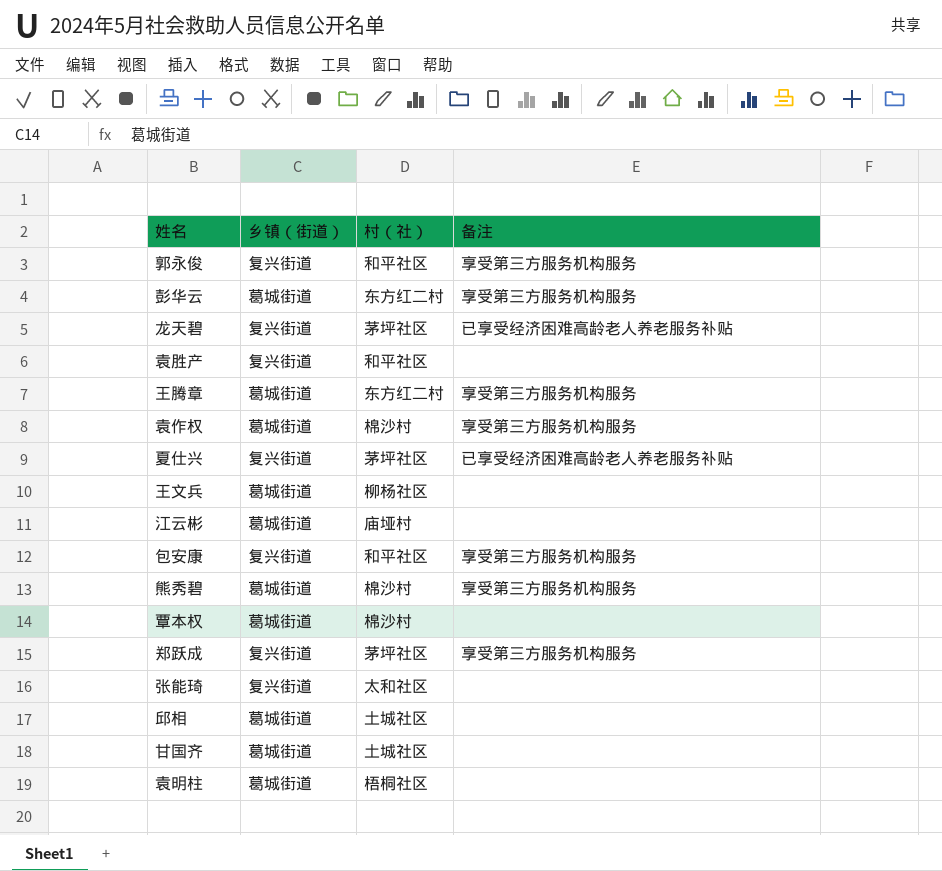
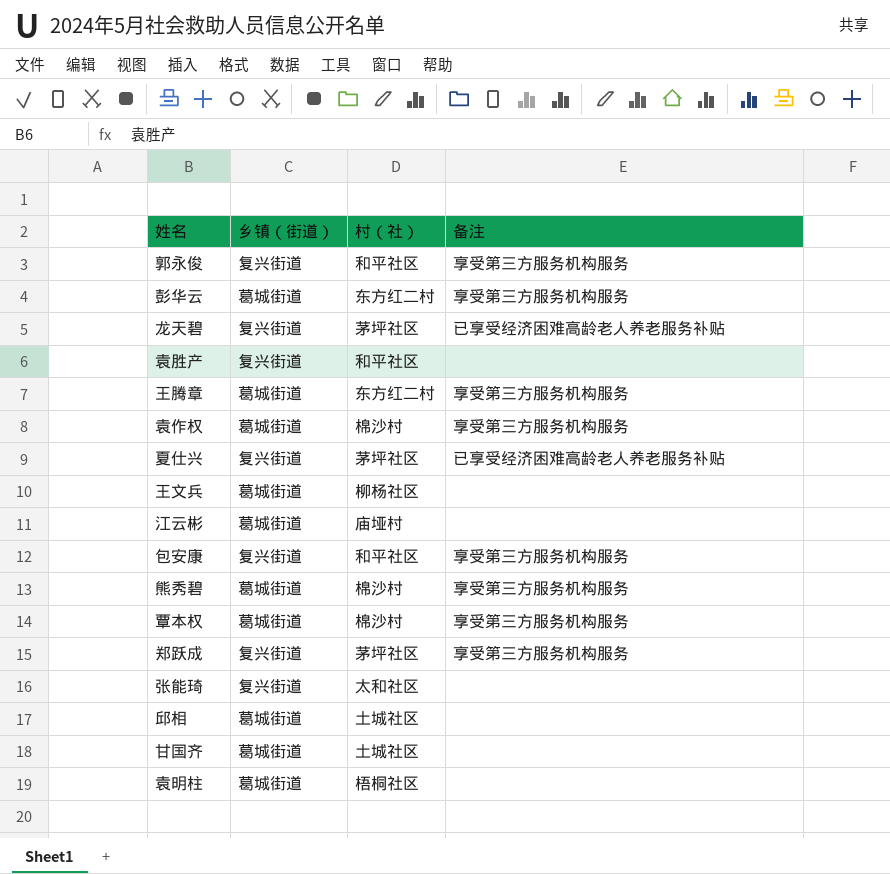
覃本权 | 备注: none -> 享受第三方服务机构服务

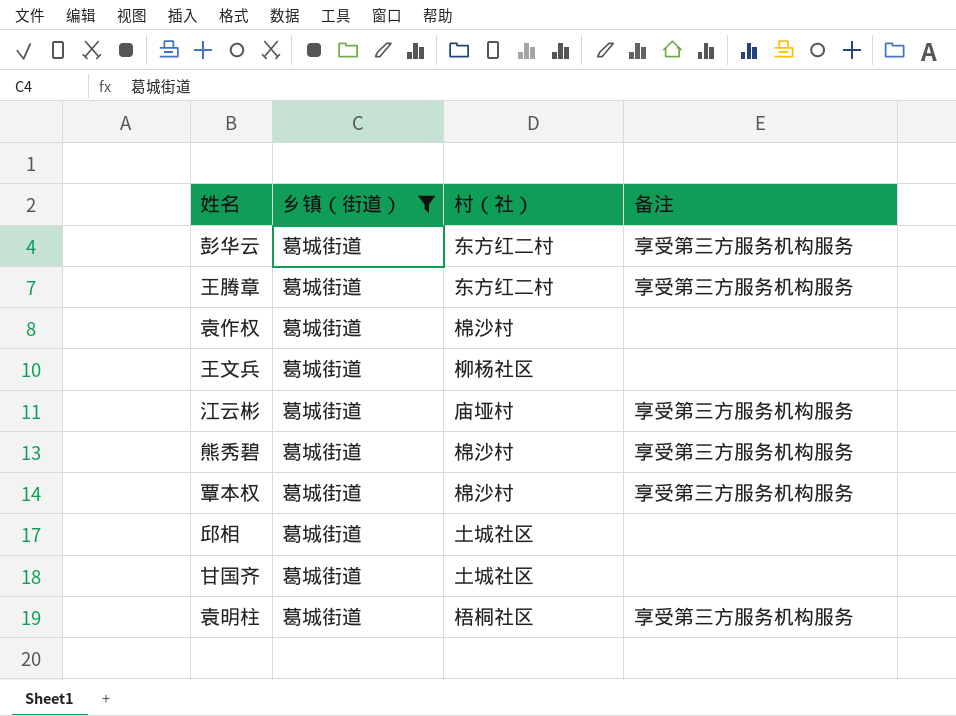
filter: none -> 乡镇（街道） = 葛城街道
袁作权 | 备注: 享受第三方服务机构服务 -> none
江云彬 | 备注: none -> 享受第三方服务机构服务
袁明柱 | 备注: none -> 享受第三方服务机构服务

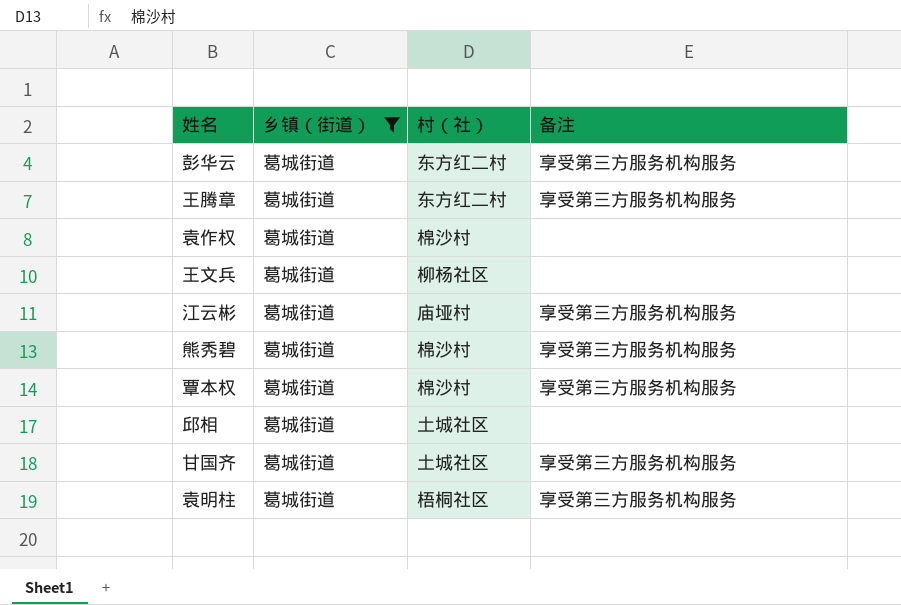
甘国齐 | 备注: none -> 享受第三方服务机构服务

